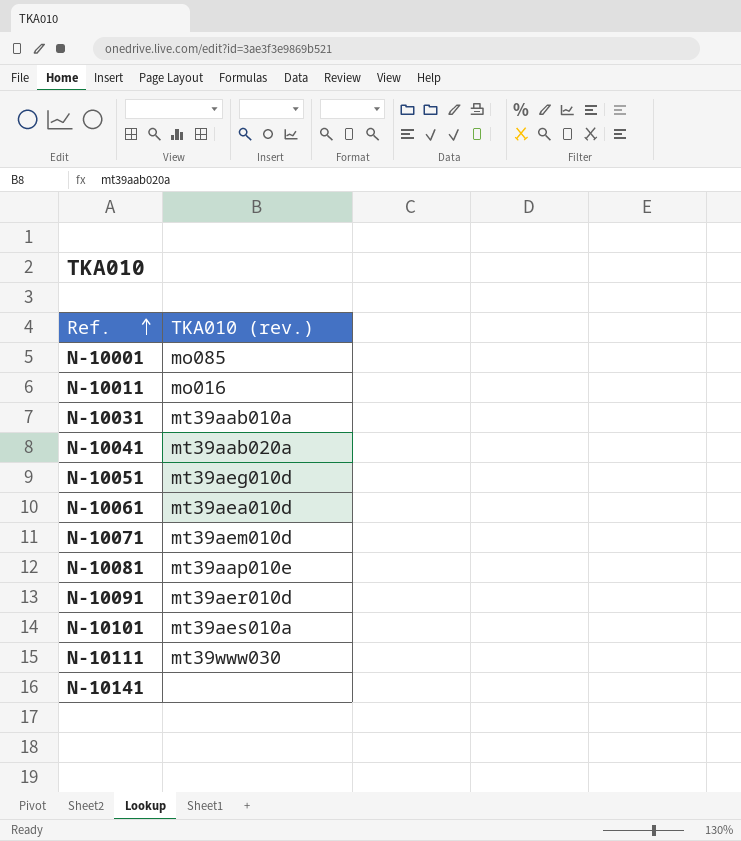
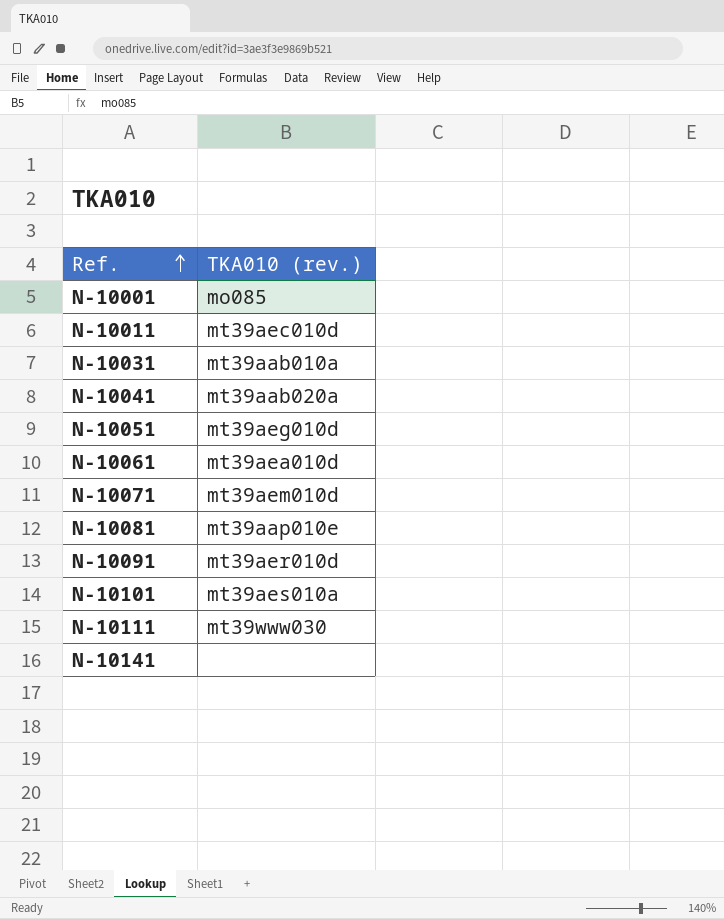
N-10011 | TKA010 (rev.): mo016 -> mt39aec010d

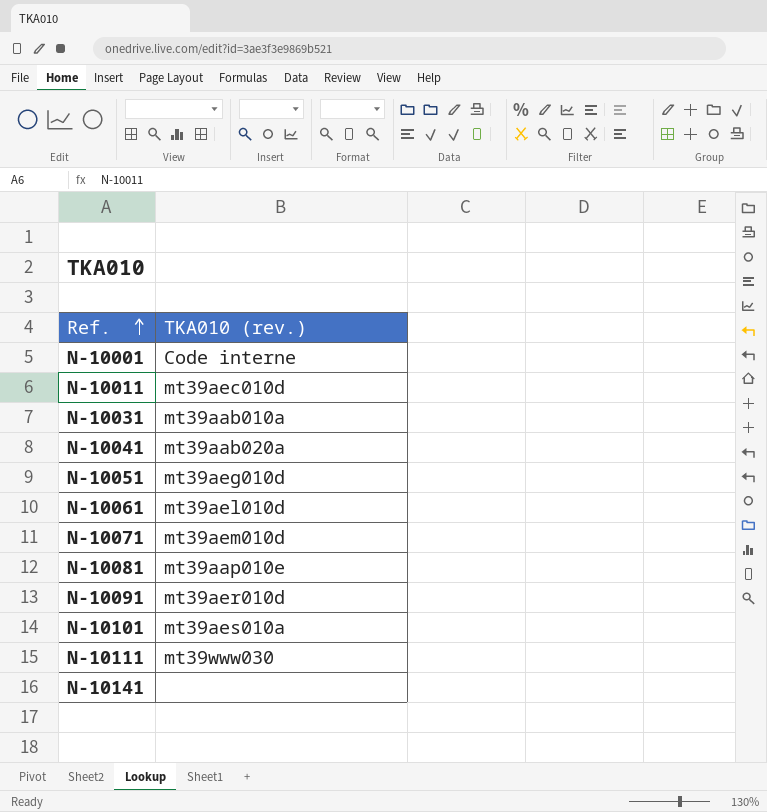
N-10001 | TKA010 (rev.): mo085 -> Code interne
N-10061 | TKA010 (rev.): mt39aea010d -> mt39ael010d

